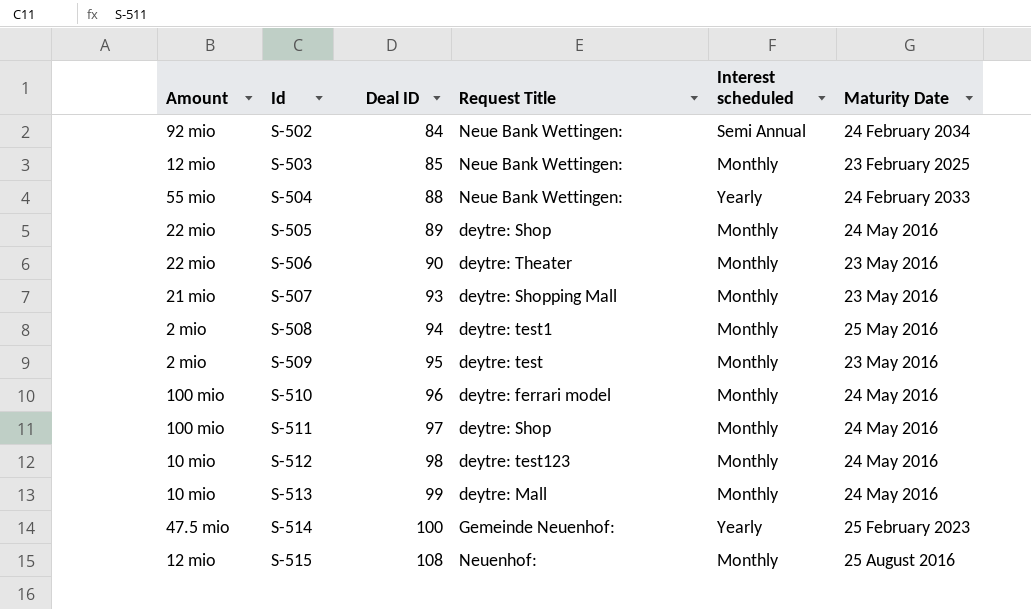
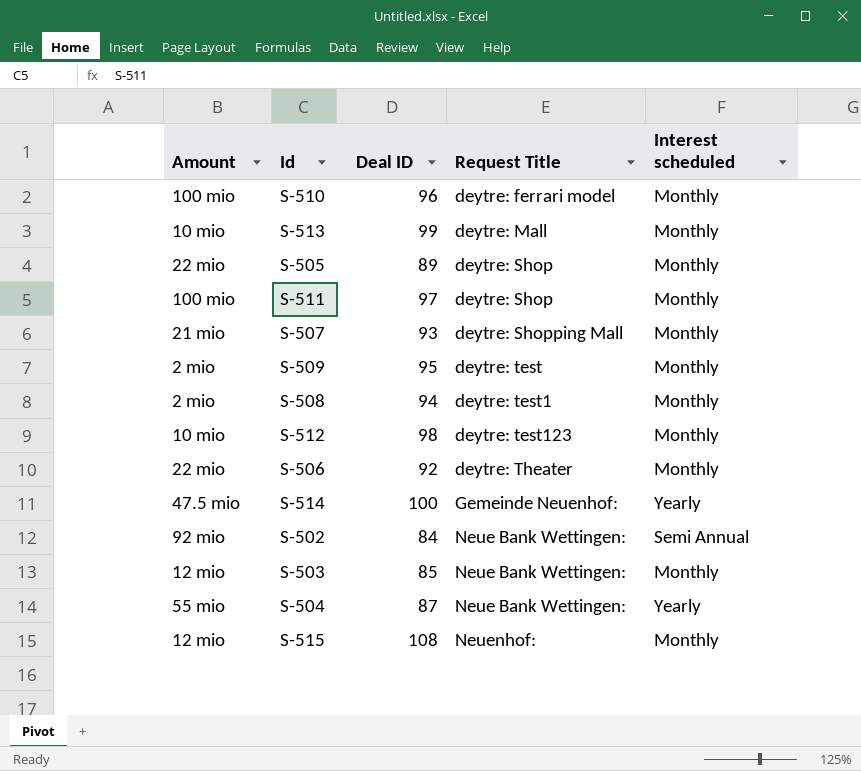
row order: Id ascending -> Request Title ascending
column Maturity Date | position: 6 -> none
S-506 | Deal ID: 90 -> 92
S-504 | Deal ID: 88 -> 87

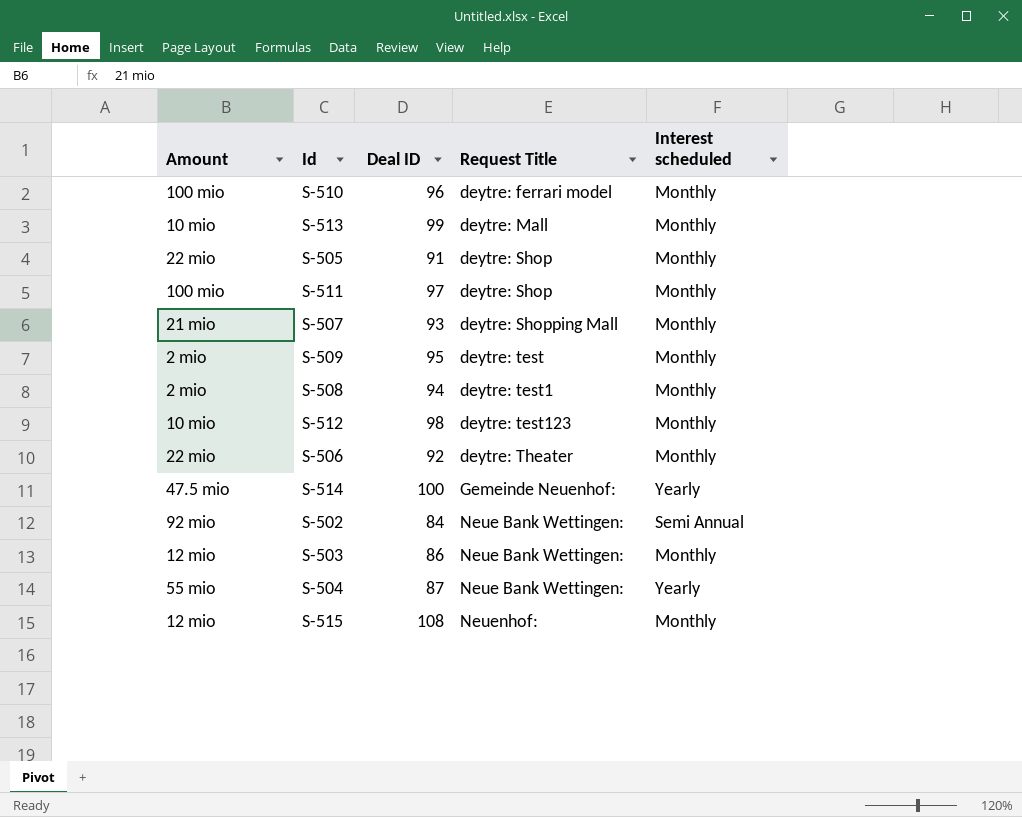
S-505 | Deal ID: 89 -> 91
S-503 | Deal ID: 85 -> 86

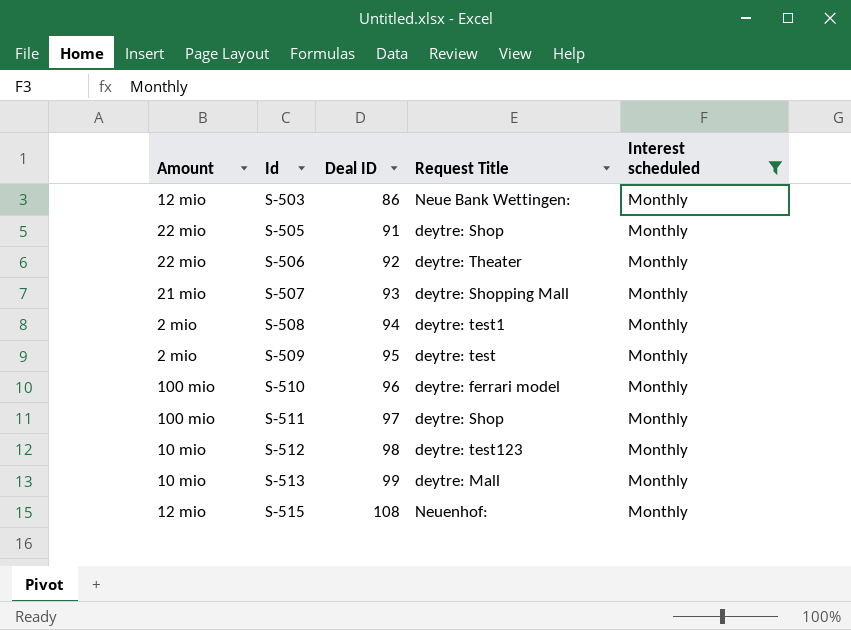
filter: none -> Interest scheduled = Monthly
row order: Request Title ascending -> Id ascending

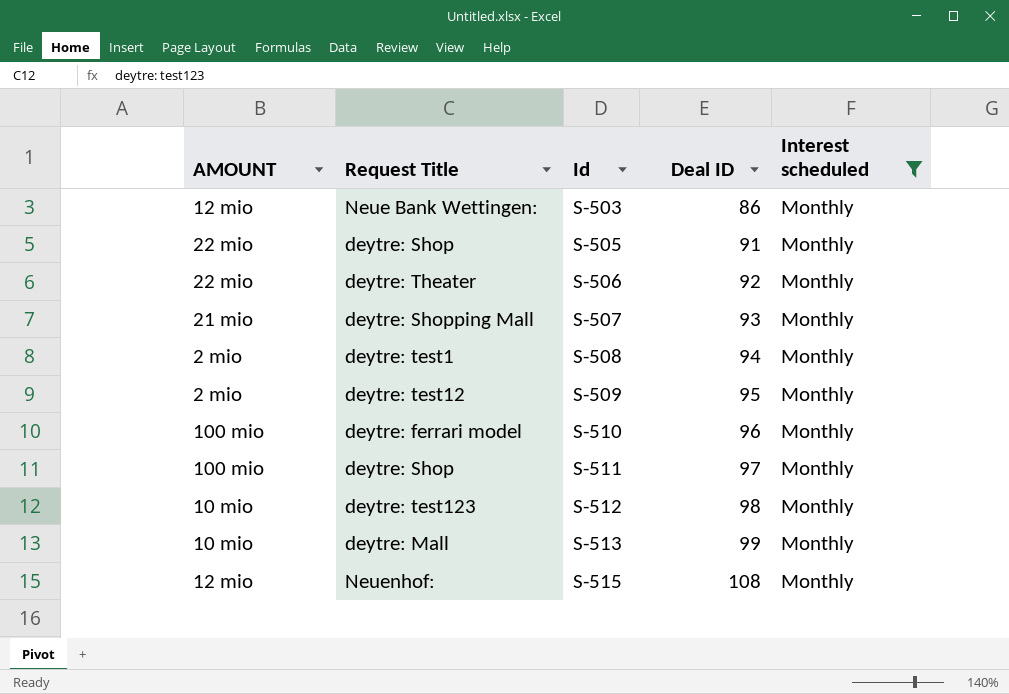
column name: Amount -> AMOUNT
column Request Title | position: 4 -> 2
S-509 | Request Title: deytre: test -> deytre: test12

